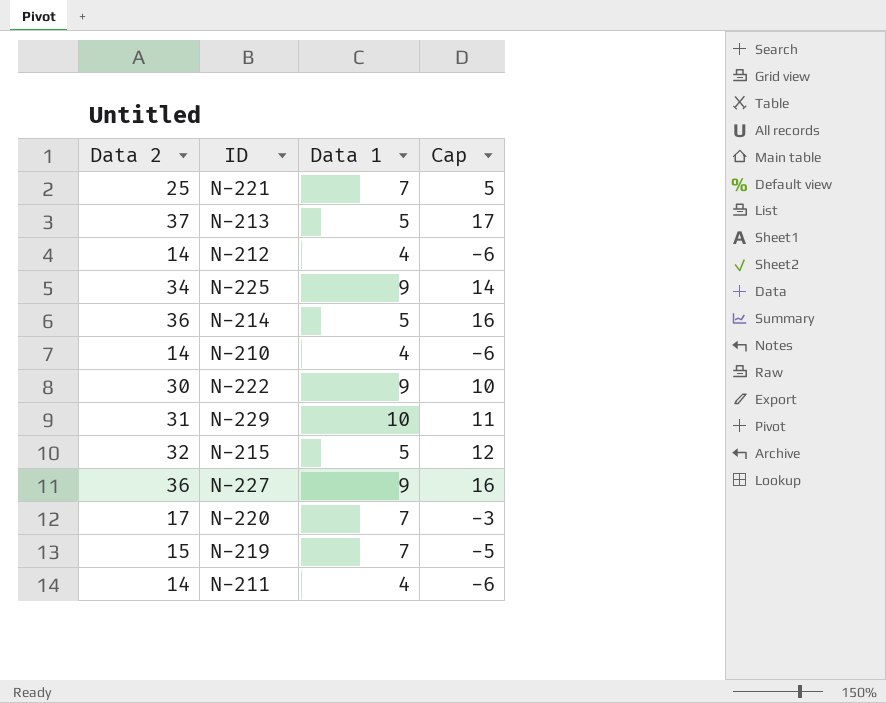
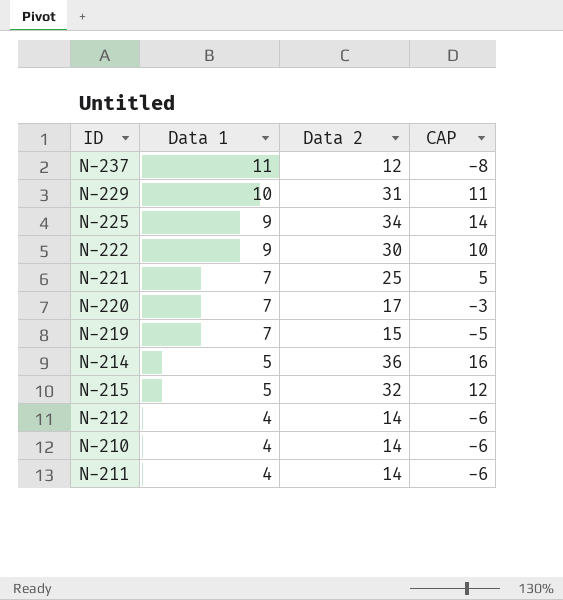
row order: none -> Data 1 descending
column Data 2 | position: 1 -> 3
column name: Cap -> CAP
row N-213: 37 | 5 | 17 -> none
row N-227: 36 | 9 | 16 -> none
row N-237: none -> 11 | 12 | -8

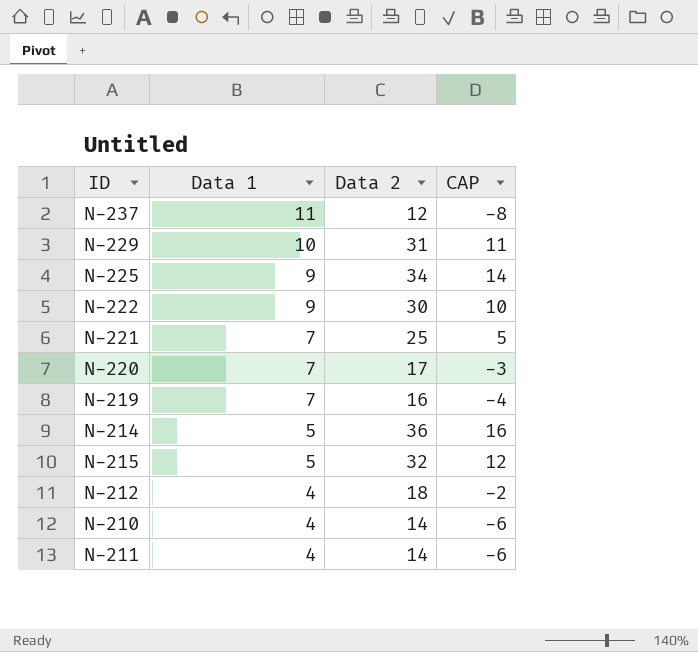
N-219 | Data 2: 15 -> 16
N-219 | CAP: -5 -> -4
N-212 | Data 2: 14 -> 18
N-212 | CAP: -6 -> -2

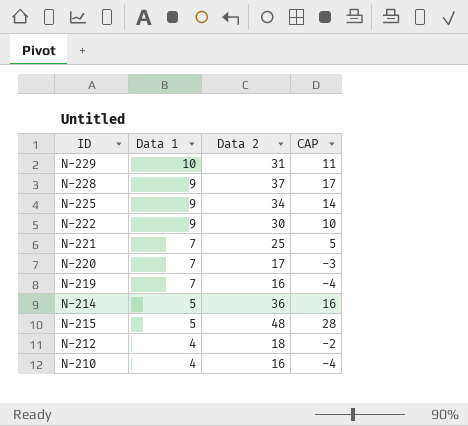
row N-237: 11 | 12 | -8 -> none
row N-211: 4 | 14 | -6 -> none
row N-228: none -> 9 | 37 | 17
N-215 | Data 2: 32 -> 48
N-215 | CAP: 12 -> 28
N-210 | Data 2: 14 -> 16
N-210 | CAP: -6 -> -4

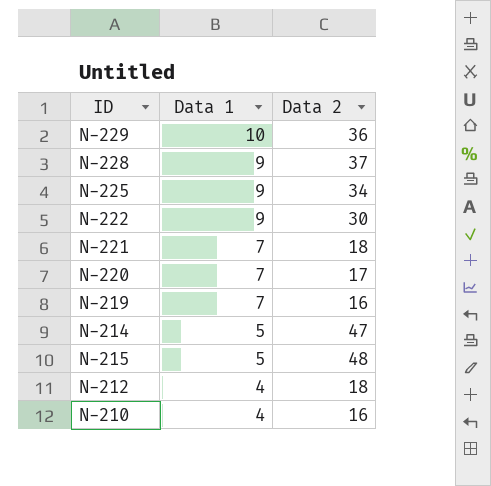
column CAP | formula: [Data 2] - 20 -> none
N-229 | Data 2: 31 -> 36
N-221 | Data 2: 25 -> 18
N-214 | Data 2: 36 -> 47

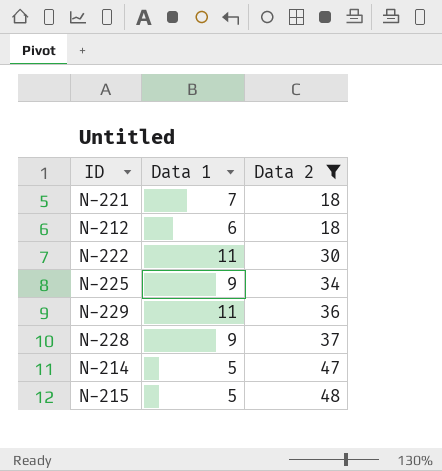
filter: none -> Data 2 >= 18
row order: Data 1 descending -> Data 2 ascending
N-212 | Data 1: 4 -> 6
N-222 | Data 1: 9 -> 11
N-229 | Data 1: 10 -> 11

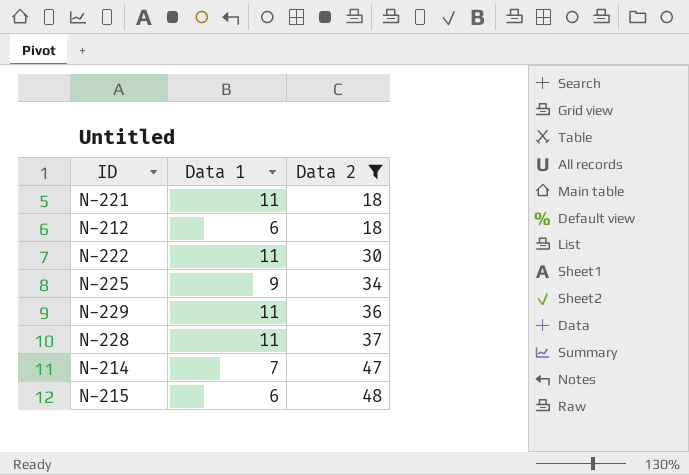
N-221 | Data 1: 7 -> 11
N-228 | Data 1: 9 -> 11
N-214 | Data 1: 5 -> 7
N-215 | Data 1: 5 -> 6

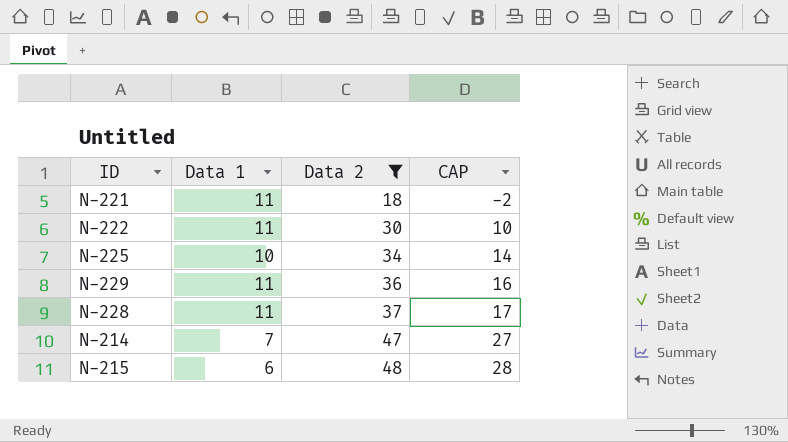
column CAP | formula: none -> [Data 2] - 20
row N-212: 6 | 18 -> none
N-225 | Data 1: 9 -> 10

